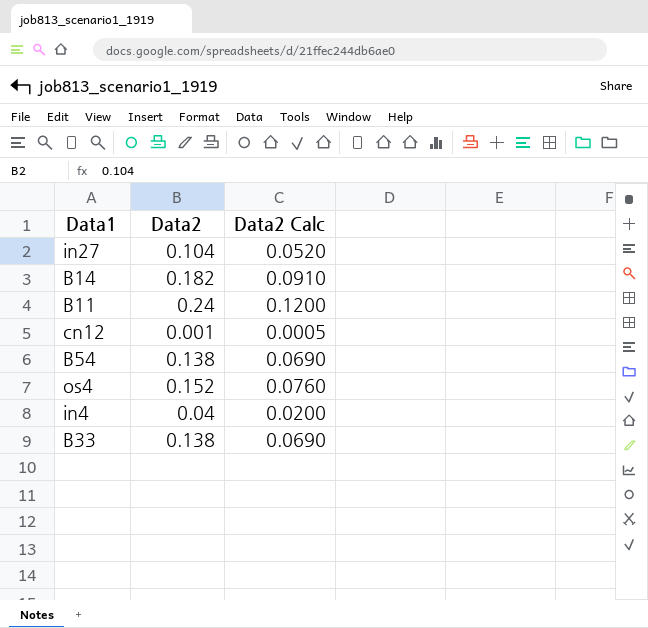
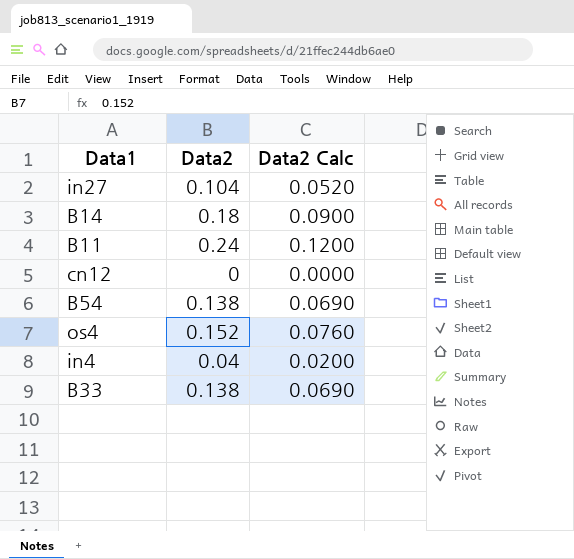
B14 | Data2: 0.182 -> 0.18
B14 | Data2 Calc: 0.0910 -> 0.0900
cn12 | Data2: 0.001 -> 0
cn12 | Data2 Calc: 0.0005 -> 0.0000

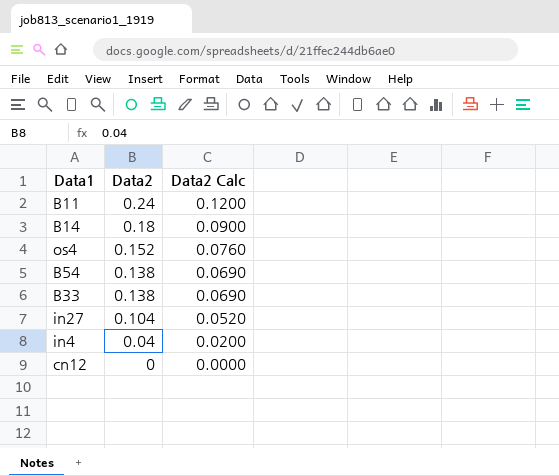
row order: none -> Data2 descending

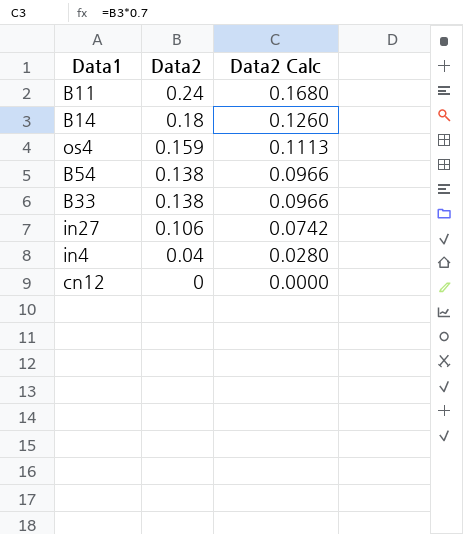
column Data2 Calc | formula: [Data2] * 0.5 -> [Data2] * 0.7
os4 | Data2: 0.152 -> 0.159
in27 | Data2: 0.104 -> 0.106

